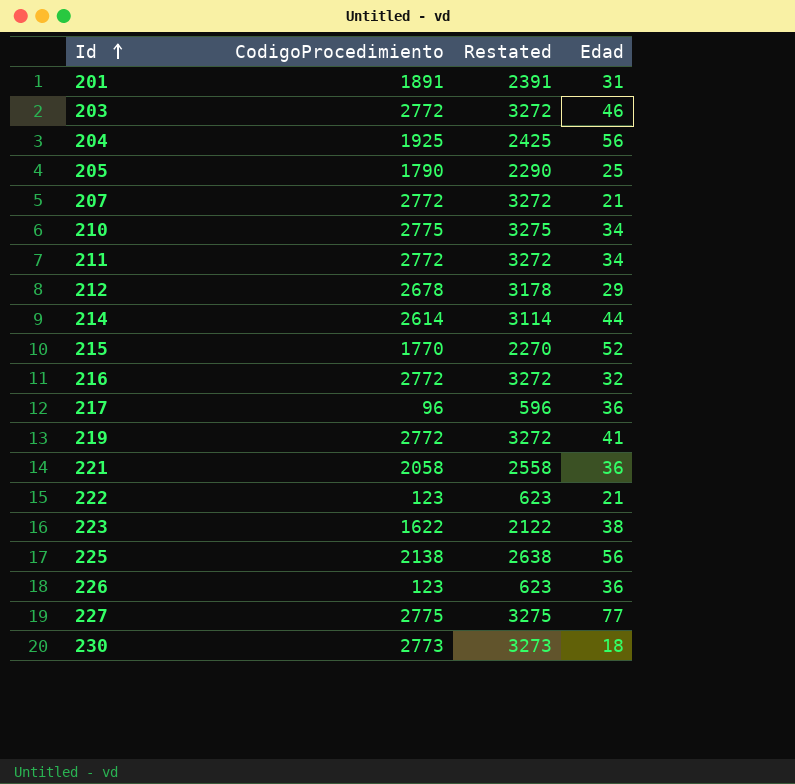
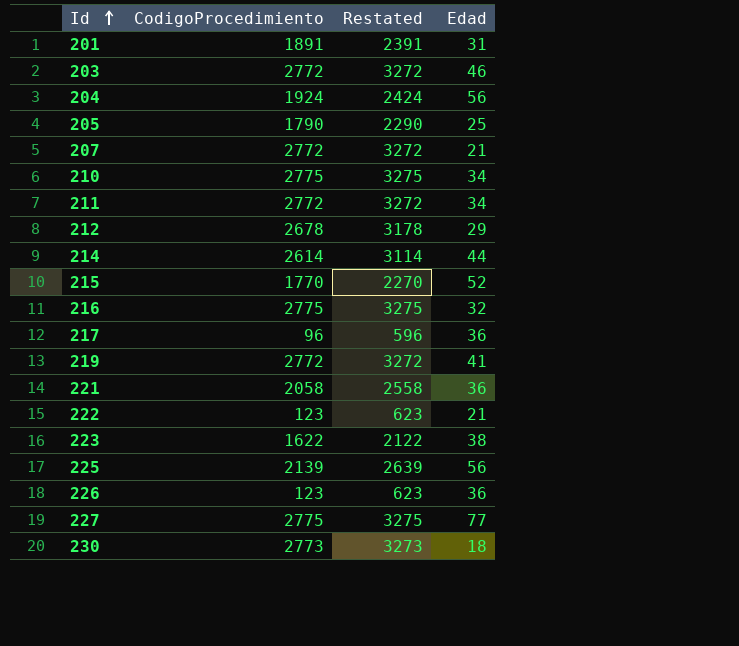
204 | CodigoProcedimiento: 1925 -> 1924
204 | Restated: 2425 -> 2424
216 | CodigoProcedimiento: 2772 -> 2775
216 | Restated: 3272 -> 3275
225 | CodigoProcedimiento: 2138 -> 2139
225 | Restated: 2638 -> 2639

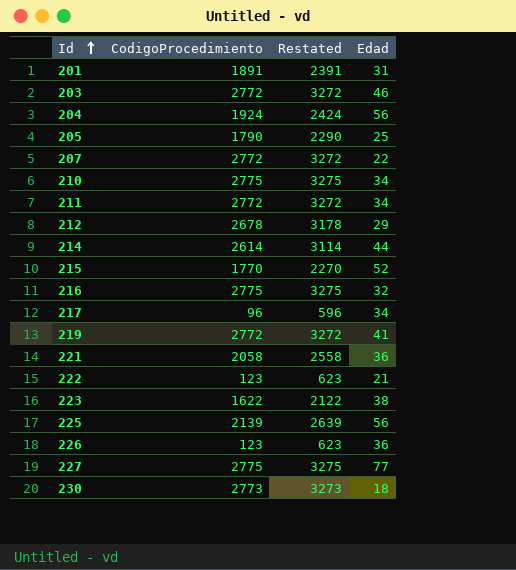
207 | Edad: 21 -> 22
217 | Edad: 36 -> 34

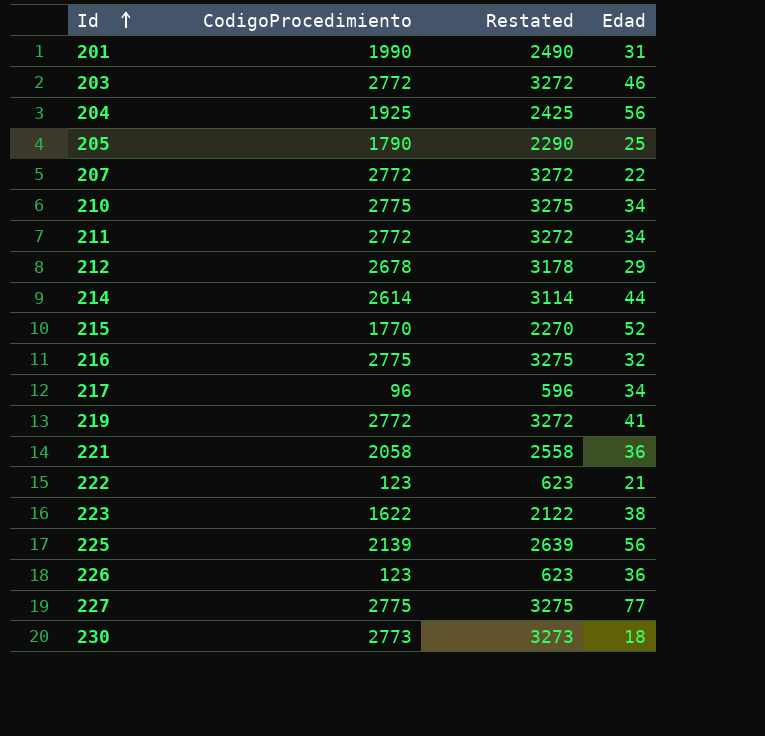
201 | CodigoProcedimiento: 1891 -> 1990
201 | Restated: 2391 -> 2490
204 | CodigoProcedimiento: 1924 -> 1925
204 | Restated: 2424 -> 2425

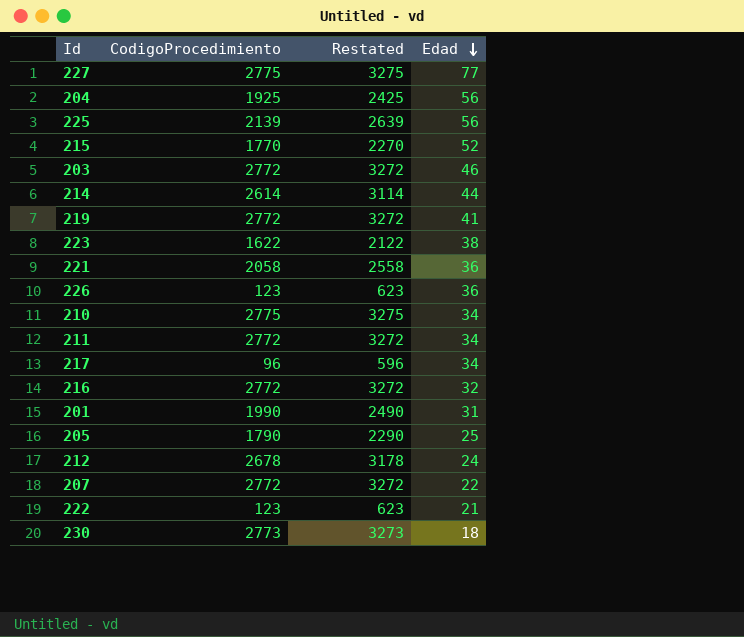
row order: Id ascending -> Edad descending
216 | CodigoProcedimiento: 2775 -> 2772
216 | Restated: 3275 -> 3272
212 | Edad: 29 -> 24

